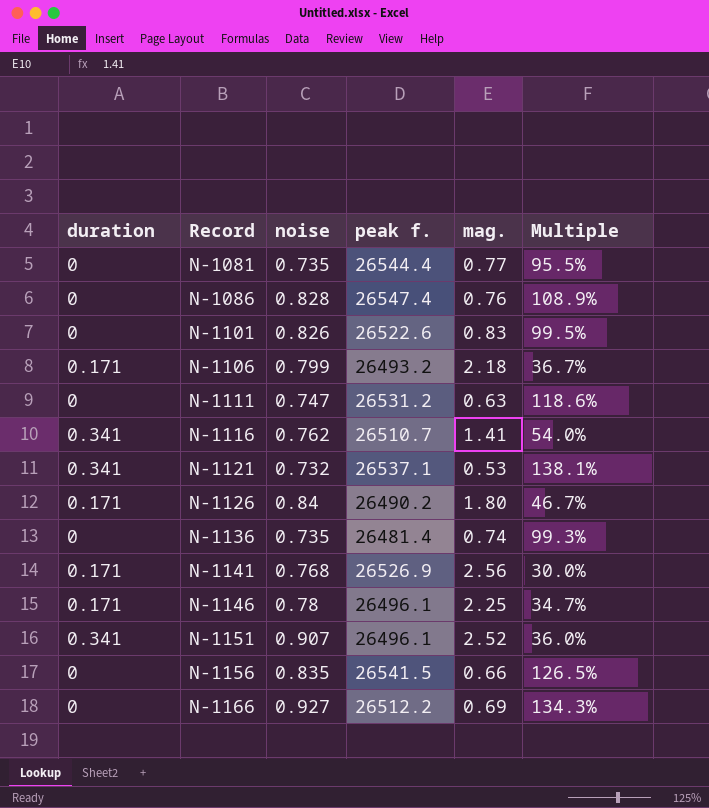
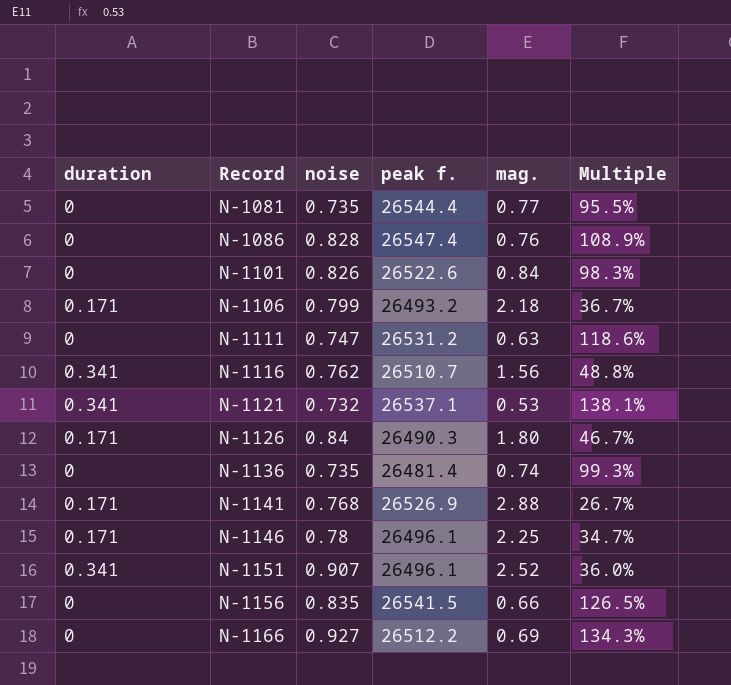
N-1101 | mag.: 0.83 -> 0.84
N-1101 | Multiple: 99.5% -> 98.3%
N-1116 | mag.: 1.41 -> 1.56
N-1116 | Multiple: 54.0% -> 48.8%
N-1126 | peak f.: 26490.2 -> 26490.3
N-1141 | mag.: 2.56 -> 2.88
N-1141 | Multiple: 30.0% -> 26.7%

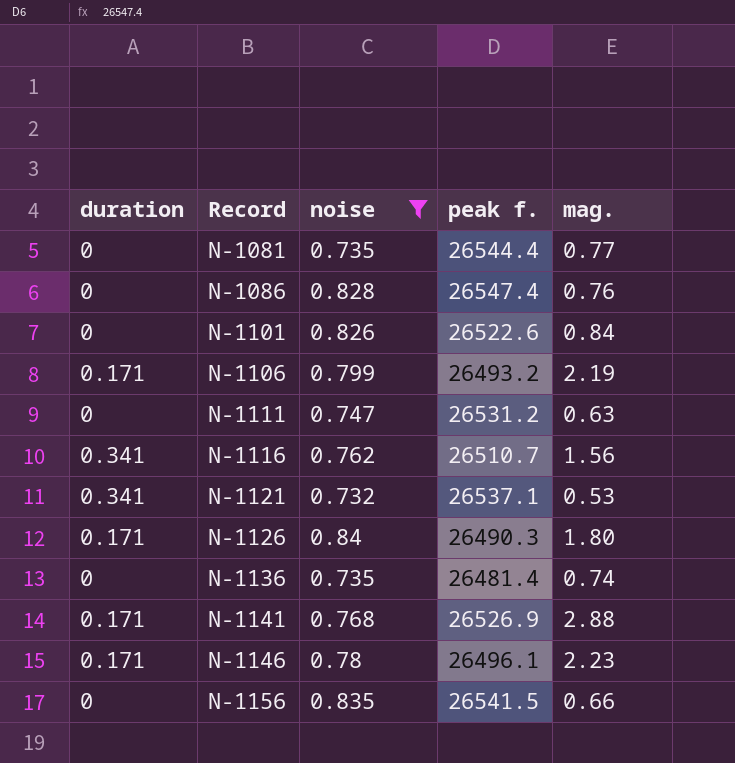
filter: none -> noise <= 0.84
column Multiple | formula: [noise] / [mag.] -> none
N-1106 | mag.: 2.18 -> 2.19
N-1146 | mag.: 2.25 -> 2.23

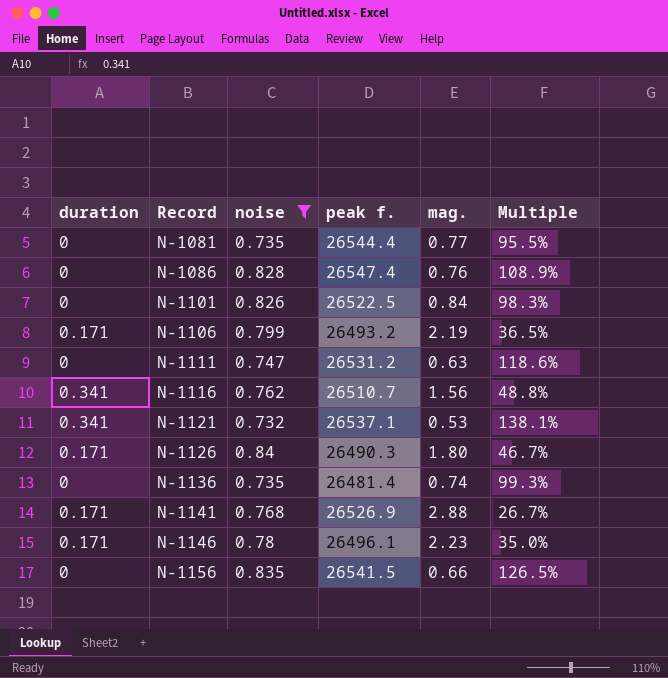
column Multiple | formula: none -> [noise] / [mag.]
N-1101 | peak f.: 26522.6 -> 26522.5

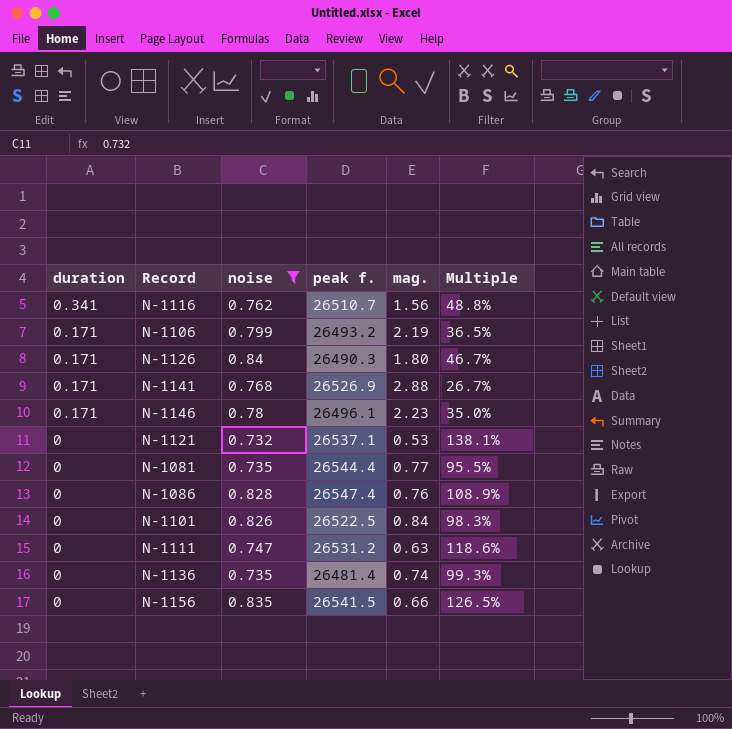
row order: Record ascending -> duration descending
N-1121 | duration: 0.341 -> 0

